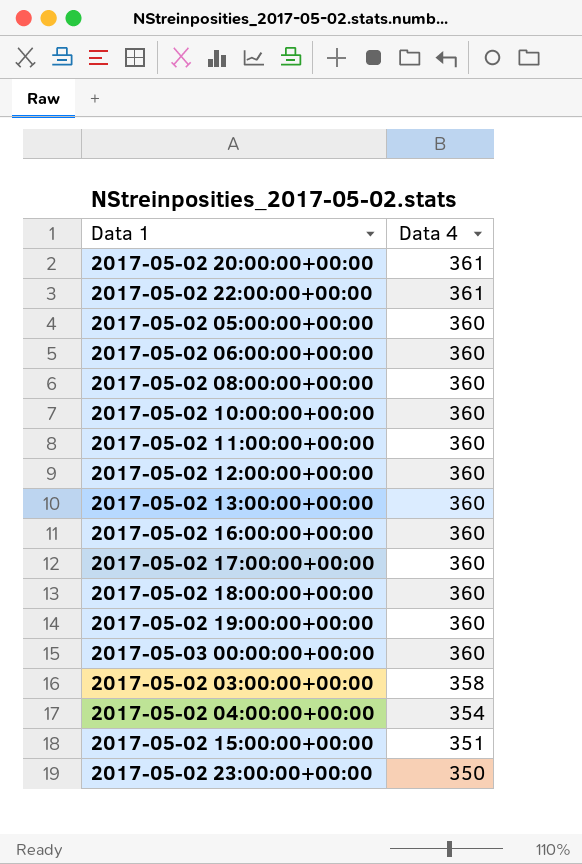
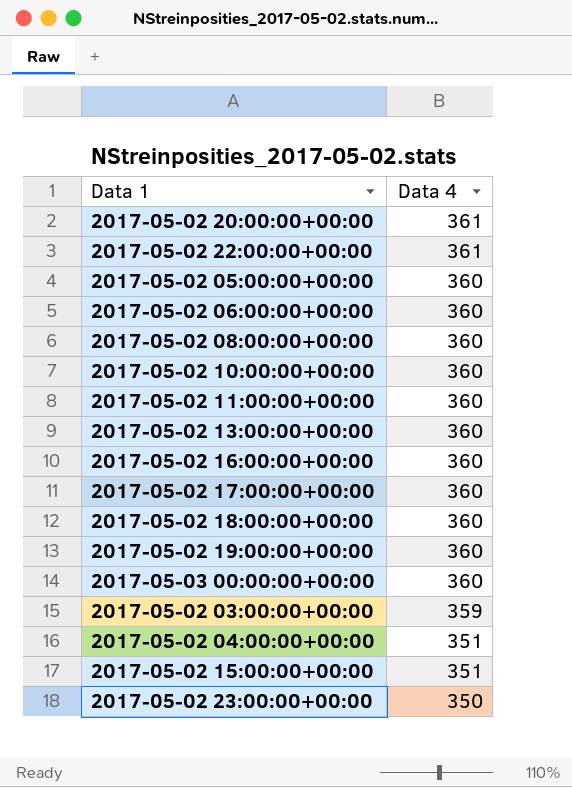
row 2017-05-02 12:00:00+00:00: 360 -> none
2017-05-02 03:00:00+00:00 | Data 4: 358 -> 359
2017-05-02 04:00:00+00:00 | Data 4: 354 -> 351

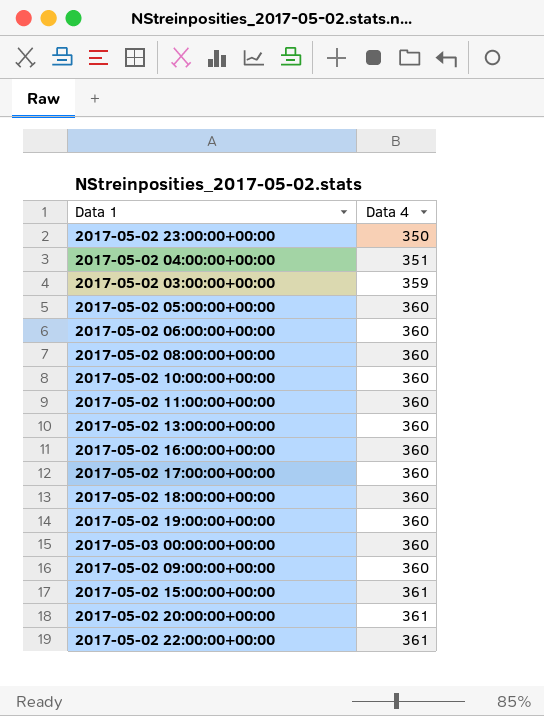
row order: Data 4 descending -> Data 4 ascending
row 2017-05-02 09:00:00+00:00: none -> 360
2017-05-02 15:00:00+00:00 | Data 4: 351 -> 361

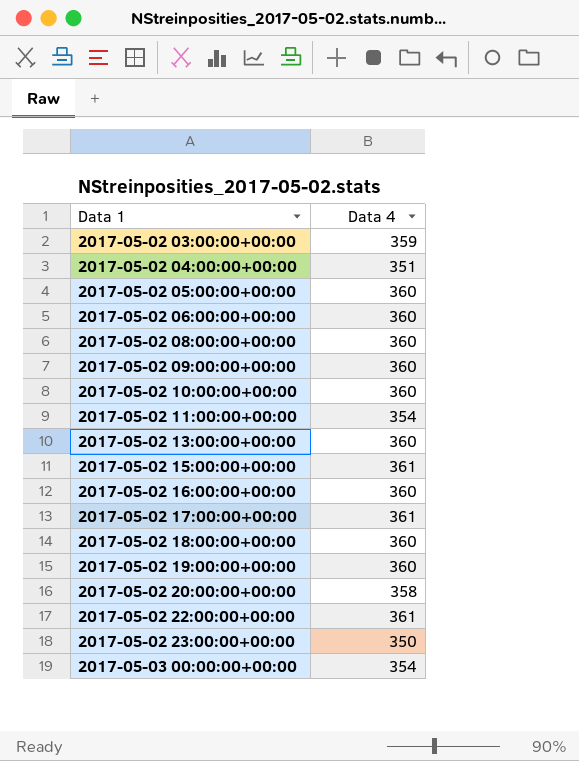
row order: Data 4 ascending -> Data 1 ascending
2017-05-02 11:00:00+00:00 | Data 4: 360 -> 354
2017-05-02 17:00:00+00:00 | Data 4: 360 -> 361
2017-05-02 20:00:00+00:00 | Data 4: 361 -> 358
2017-05-03 00:00:00+00:00 | Data 4: 360 -> 354

